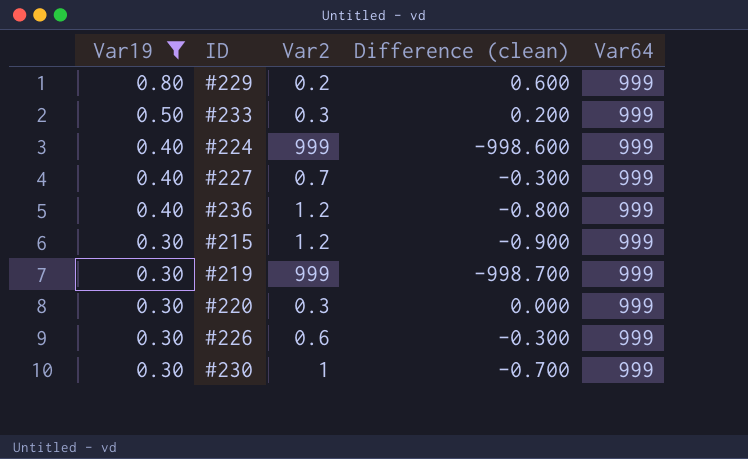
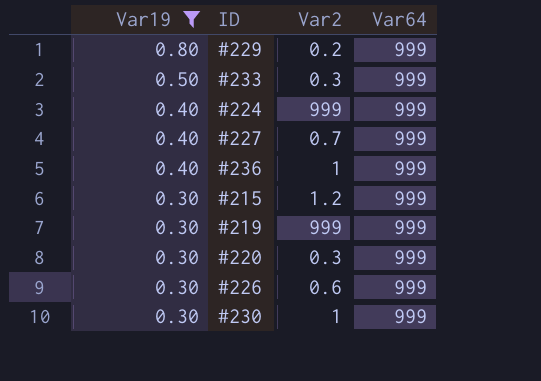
column Difference (clean) | formula: [Var19] - [Var2] -> none
#236 | Var2: 1.2 -> 1

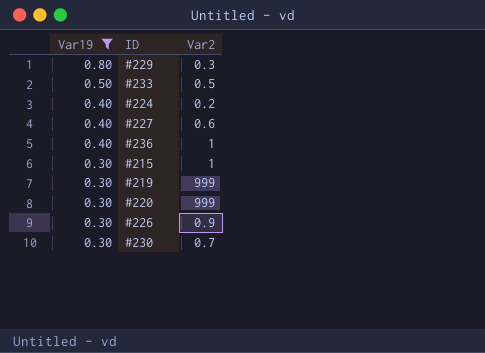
column Var64 | position: 4 -> none
#229 | Var2: 0.2 -> 0.3
#233 | Var2: 0.3 -> 0.5
#224 | Var2: 999 -> 0.2
#227 | Var2: 0.7 -> 0.6
#215 | Var2: 1.2 -> 1
#220 | Var2: 0.3 -> 999
#226 | Var2: 0.6 -> 0.9
#230 | Var2: 1 -> 0.7

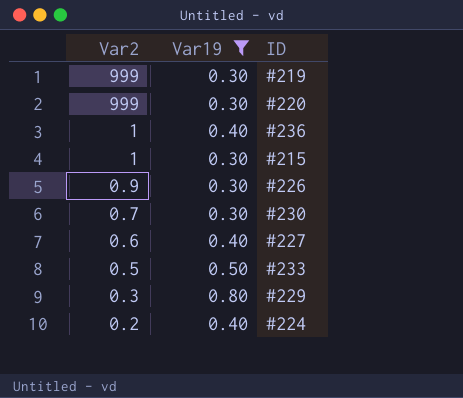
row order: Var19 descending -> Var2 descending
column Var2 | position: 3 -> 1

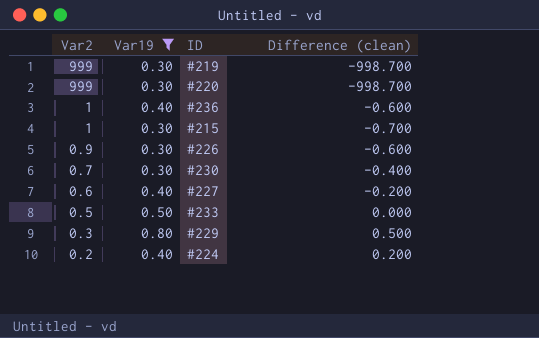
column Difference (clean) | formula: none -> [Var19] - [Var2]

